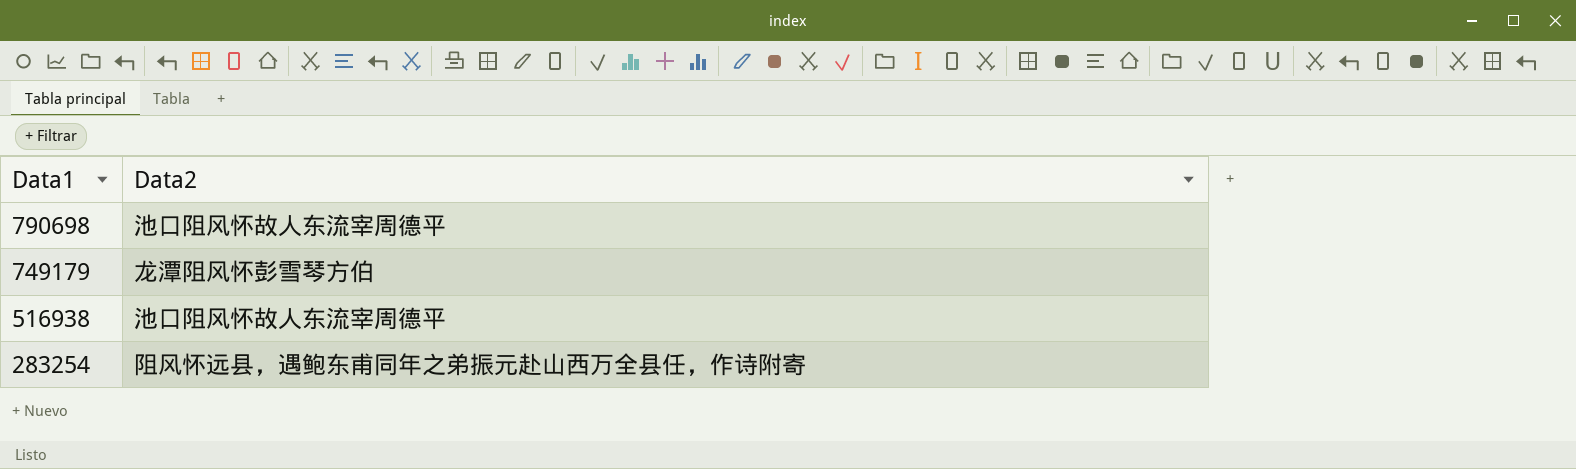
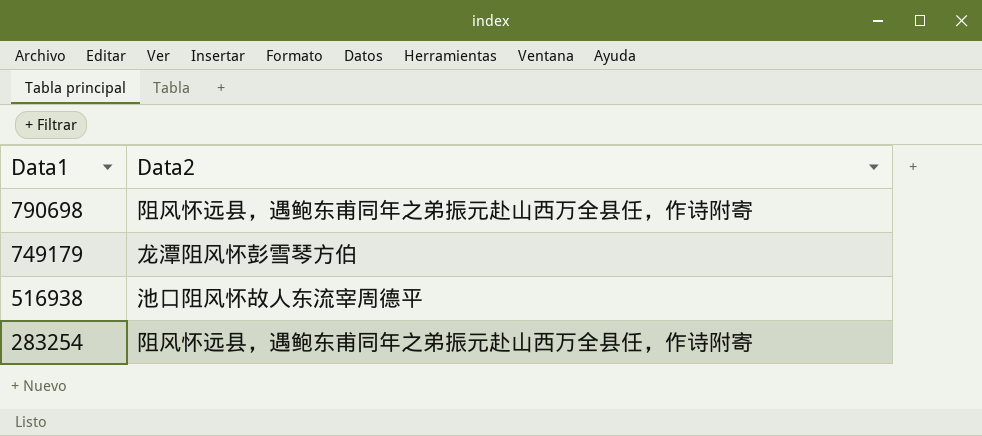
790698 | Data2: 池口阻风怀故人东流宰周德平 -> 阻风怀远县，遇鲍东甫同年之弟振元赴山西万全县任，作诗附寄

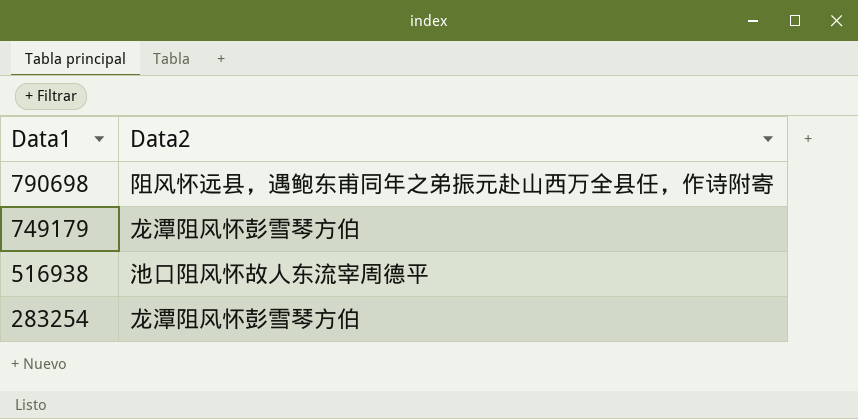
283254 | Data2: 阻风怀远县，遇鲍东甫同年之弟振元赴山西万全县任，作诗附寄 -> 龙潭阻风怀彭雪琴方伯

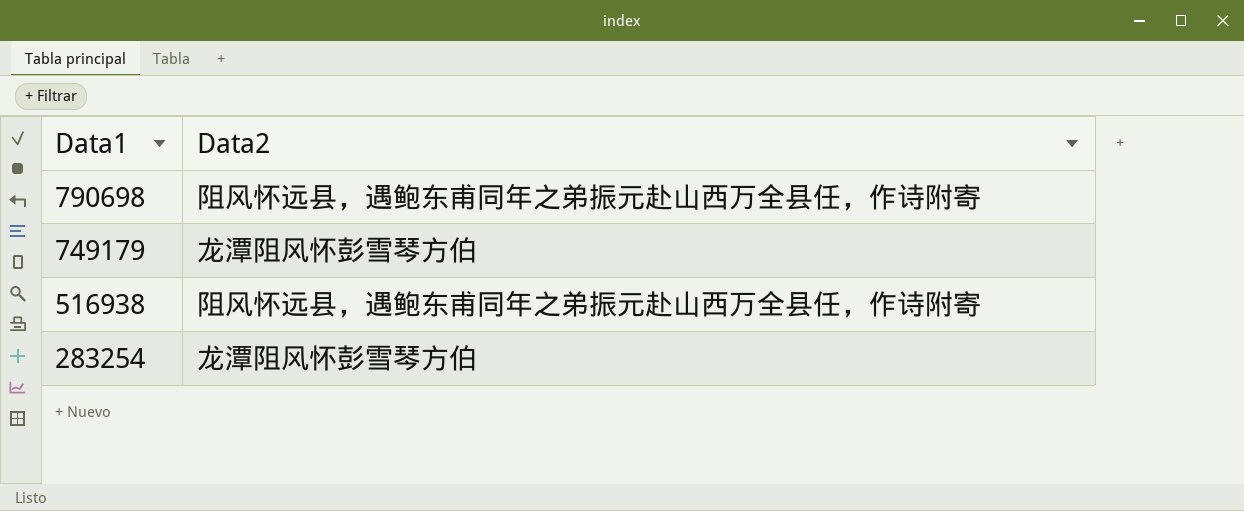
516938 | Data2: 池口阻风怀故人东流宰周德平 -> 阻风怀远县，遇鲍东甫同年之弟振元赴山西万全县任，作诗附寄

